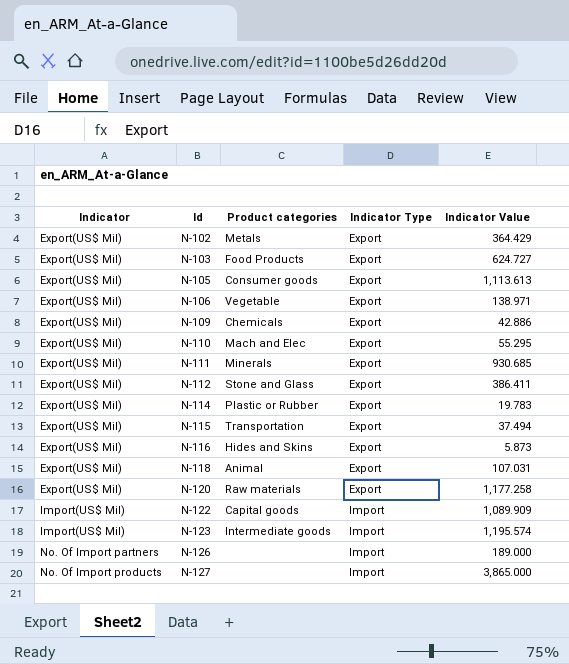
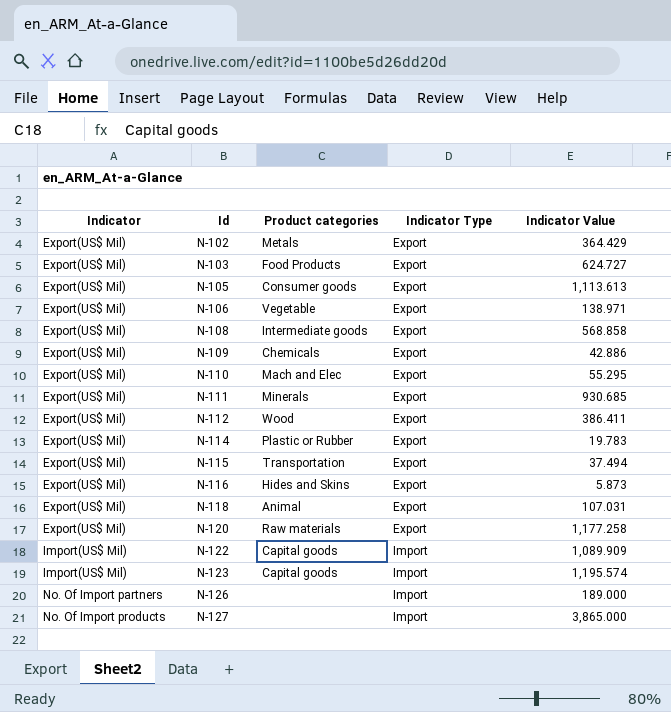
row N-108: none -> Export(US$ Mil) | Intermediate goods | Export | 568.858
N-112 | Product categories: Stone and Glass -> Wood
N-123 | Product categories: Intermediate goods -> Capital goods

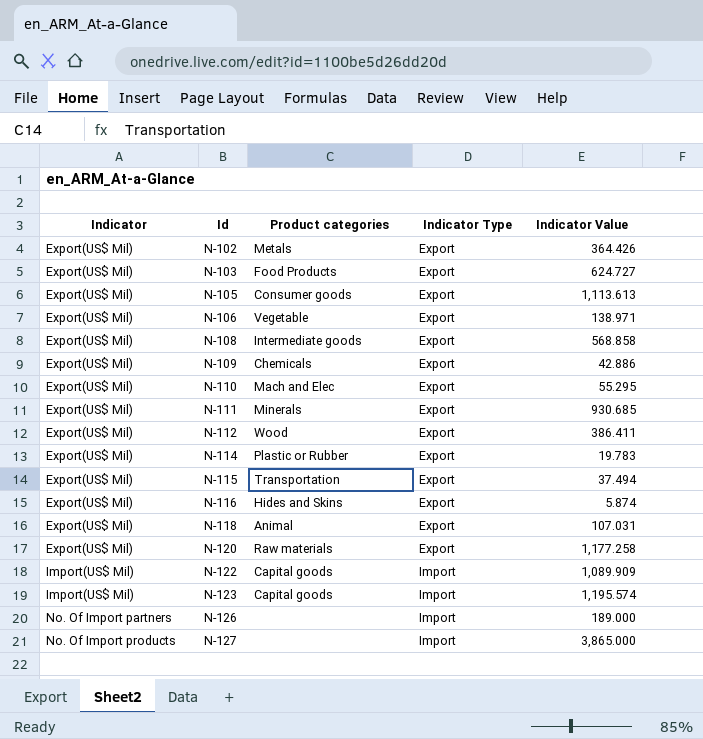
N-102 | Indicator Value: 364.429 -> 364.426
N-116 | Indicator Value: 5.873 -> 5.874

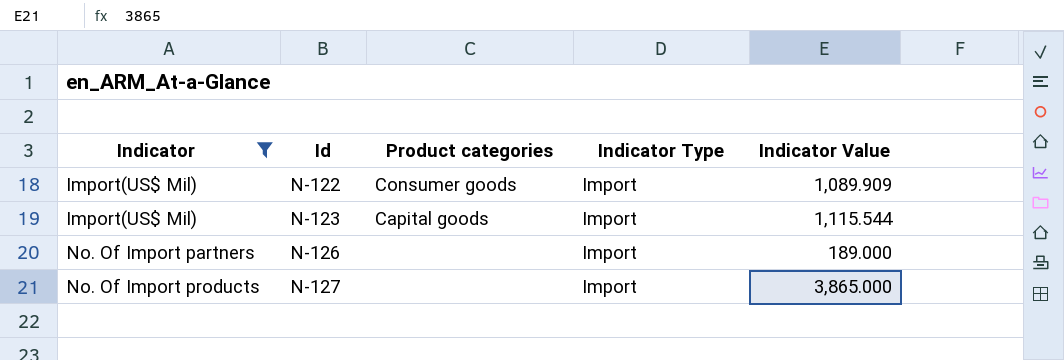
filter: none -> Indicator != Export(US$ Mil)
N-122 | Product categories: Capital goods -> Consumer goods
N-123 | Indicator Value: 1,195.574 -> 1,115.544

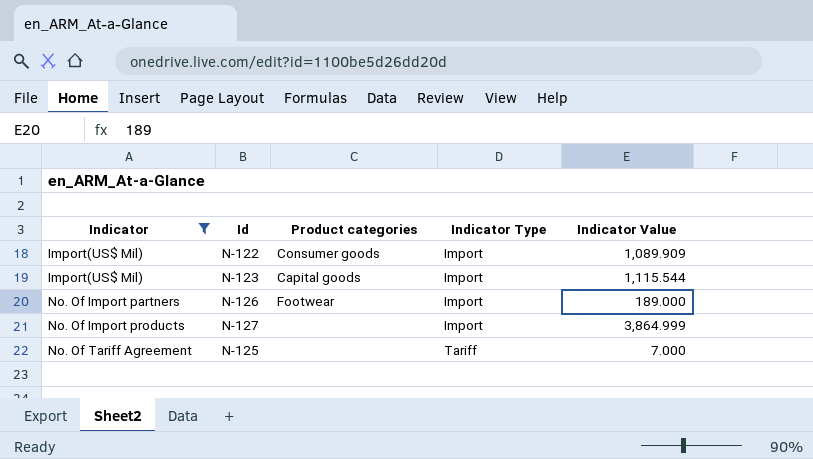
N-126 | Product categories: none -> Footwear
N-127 | Indicator Value: 3,865.000 -> 3,864.999
row N-125: none -> No. Of Tariff Agreement | none | Tariff | 7.000

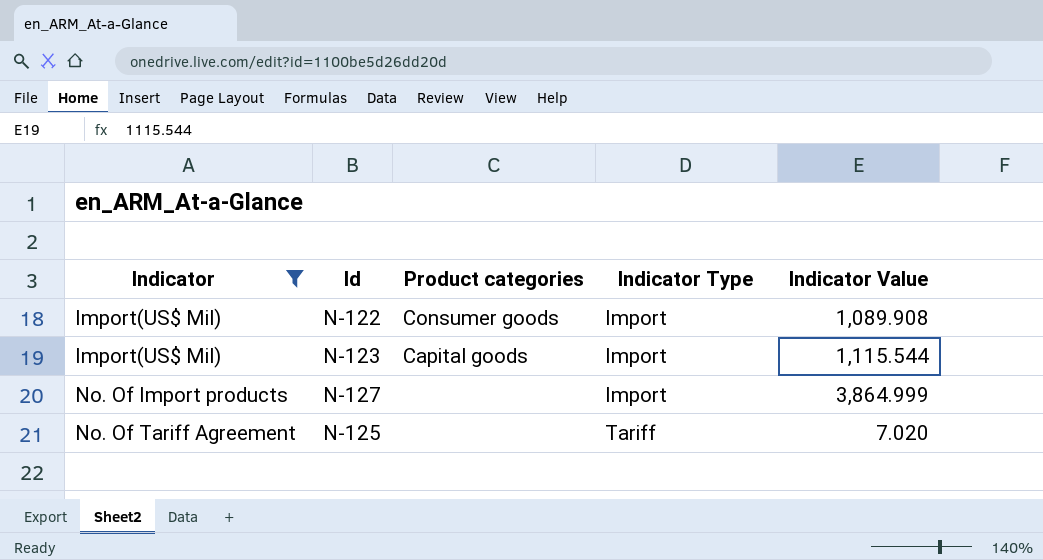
row N-126: No. Of Import partners | Footwear | Import | 189.000 -> none
N-122 | Indicator Value: 1,089.909 -> 1,089.908
N-125 | Indicator Value: 7.000 -> 7.020

